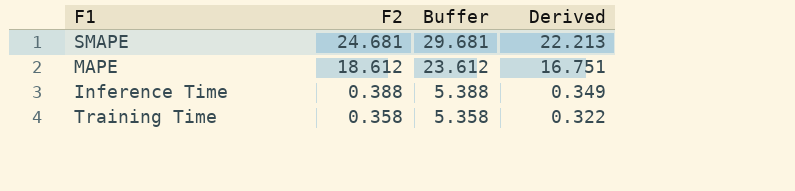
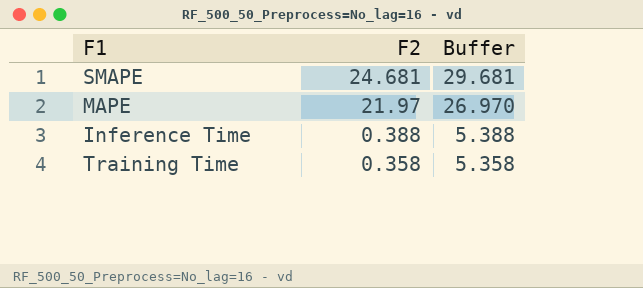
column Derived | formula: [F2] * 0.9 -> none
MAPE | F2: 18.612 -> 21.97
MAPE | Buffer: 23.612 -> 26.970

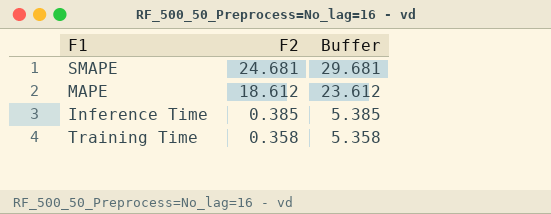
MAPE | F2: 21.97 -> 18.612
MAPE | Buffer: 26.970 -> 23.612
Inference Time | F2: 0.388 -> 0.385
Inference Time | Buffer: 5.388 -> 5.385

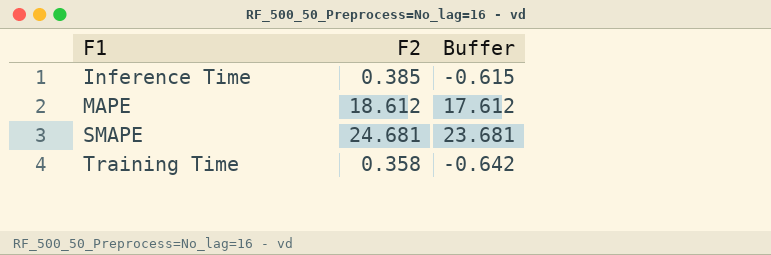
row order: F2 descending -> F1 ascending
column Buffer | formula: [F2] + 5 -> [F2] - 1

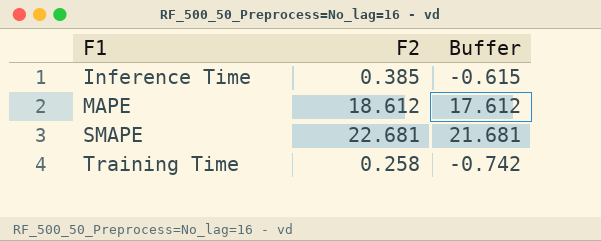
SMAPE | F2: 24.681 -> 22.681
SMAPE | Buffer: 23.681 -> 21.681
Training Time | F2: 0.358 -> 0.258
Training Time | Buffer: -0.642 -> -0.742

